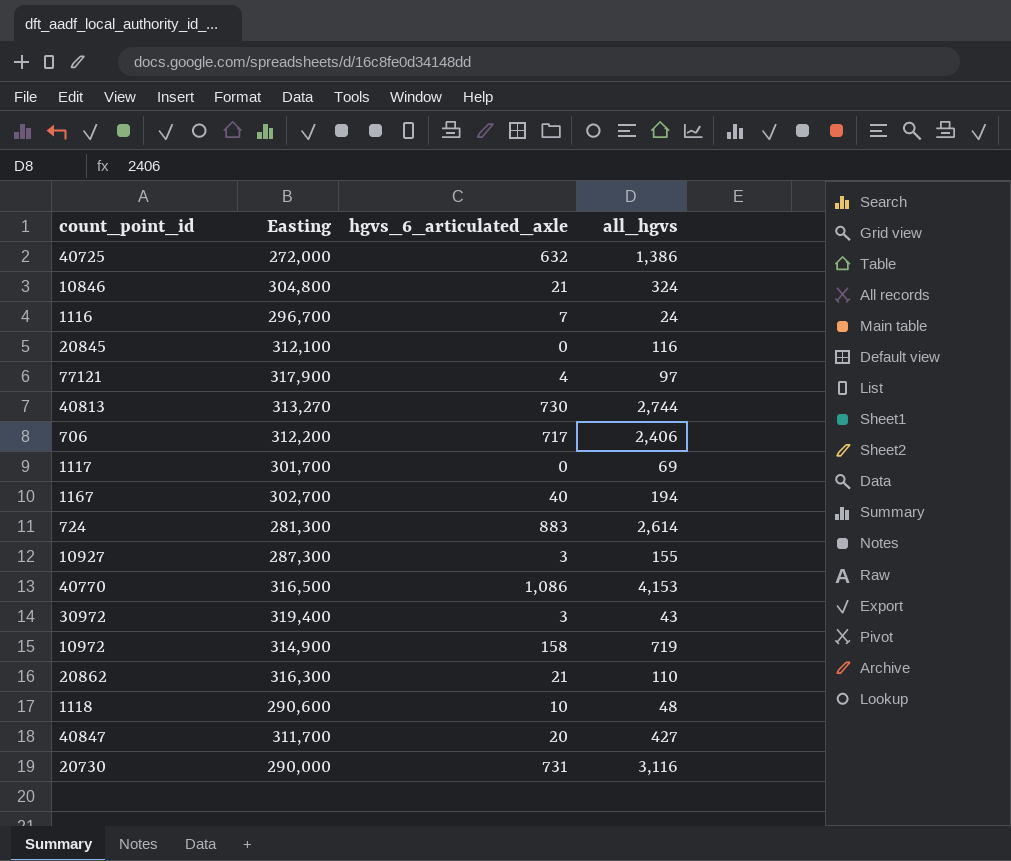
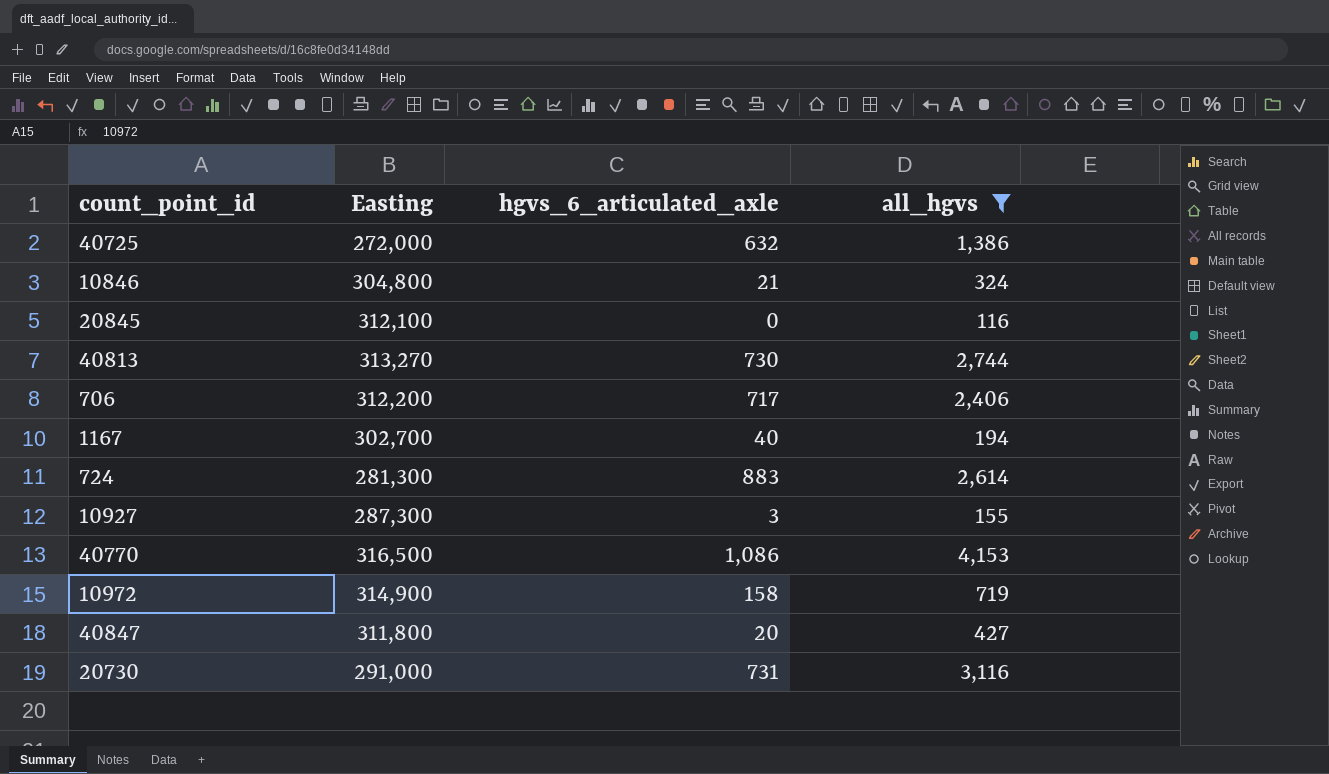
filter: none -> all_hgvs >= 116
40847 | Easting: 311,700 -> 311,800
20730 | Easting: 290,000 -> 291,000

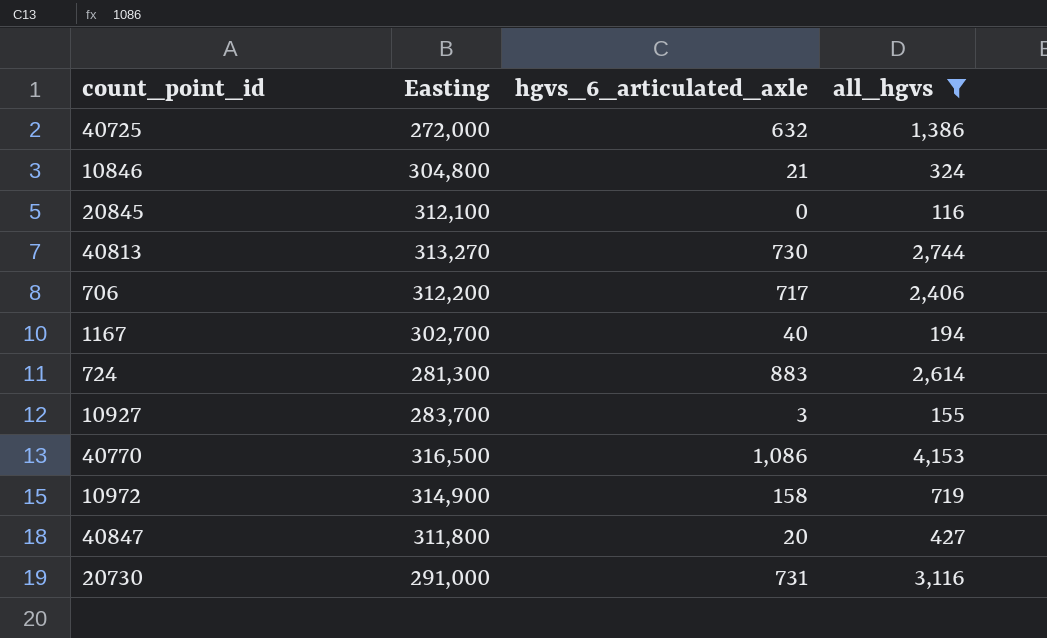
10927 | Easting: 287,300 -> 283,700

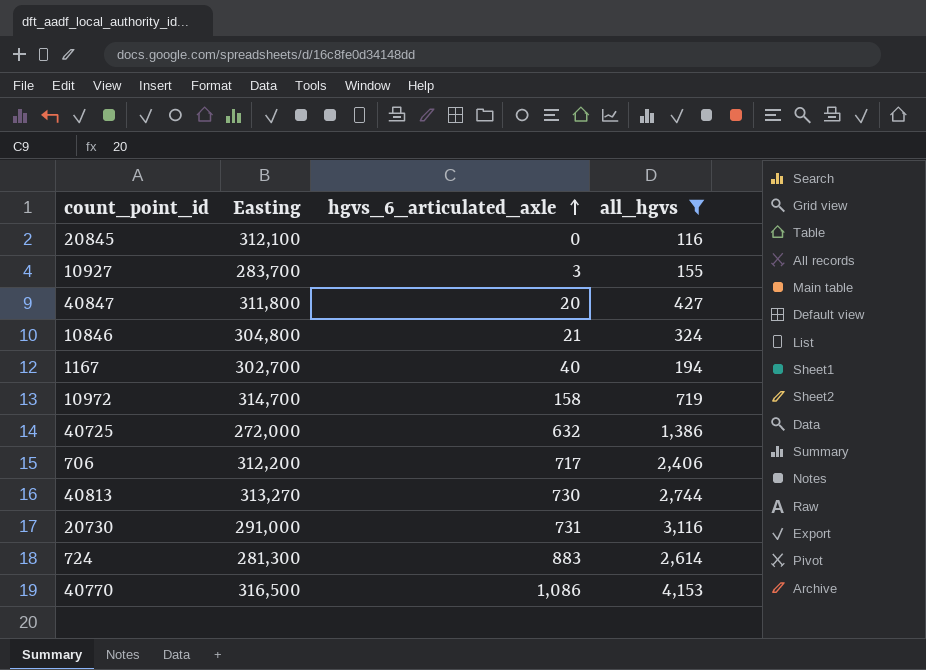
row order: none -> hgvs_6_articulated_axle ascending
10972 | Easting: 314,900 -> 314,700

